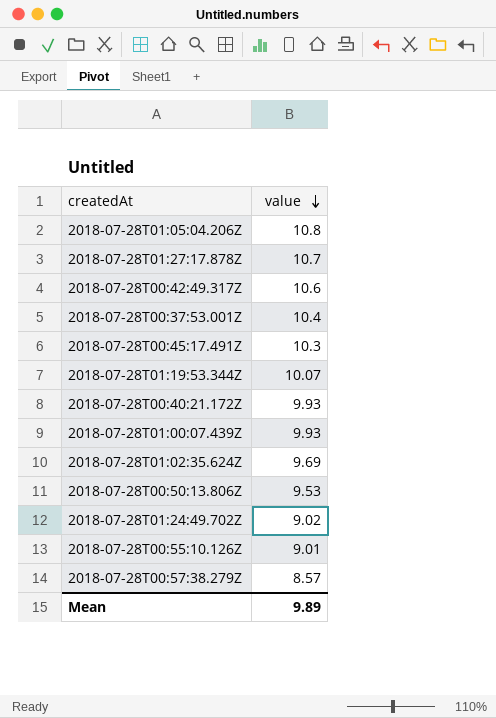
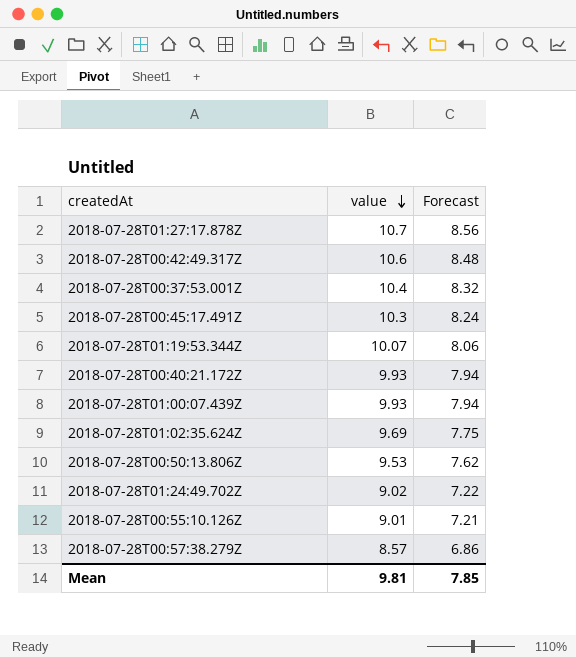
column Forecast | formula: none -> [value] * 0.8
row 2018-07-28T01:05:04.206Z: 10.8 -> none
Mean | value: 9.89 -> 9.81

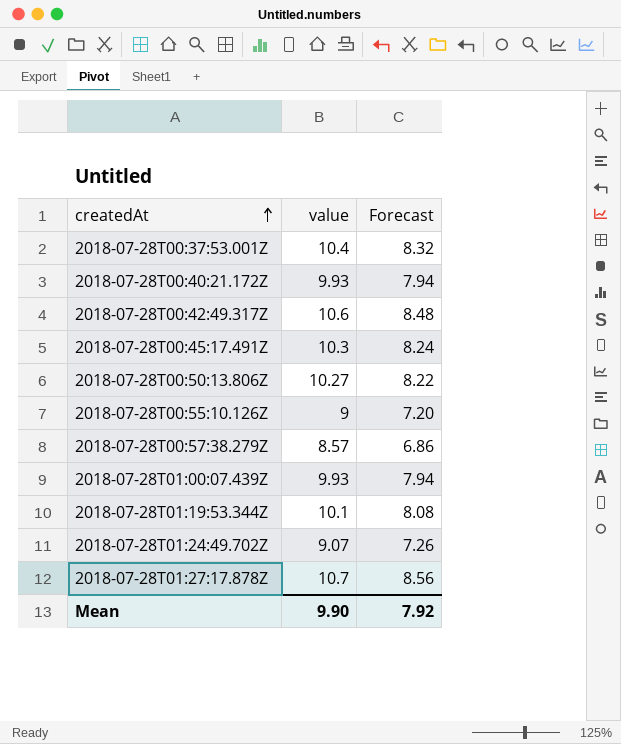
row order: value descending -> createdAt ascending
row 2018-07-28T01:02:35.624Z: 9.69 | 7.75 -> none
2018-07-28T00:50:13.806Z | value: 9.53 -> 10.27
2018-07-28T00:50:13.806Z | Forecast: 7.62 -> 8.22
2018-07-28T00:55:10.126Z | value: 9.01 -> 9
2018-07-28T00:55:10.126Z | Forecast: 7.21 -> 7.20
2018-07-28T01:19:53.344Z | value: 10.07 -> 10.1
2018-07-28T01:19:53.344Z | Forecast: 8.06 -> 8.08
2018-07-28T01:24:49.702Z | value: 9.02 -> 9.07
2018-07-28T01:24:49.702Z | Forecast: 7.22 -> 7.26
Mean | value: 9.81 -> 9.90
Mean | Forecast: 7.85 -> 7.92

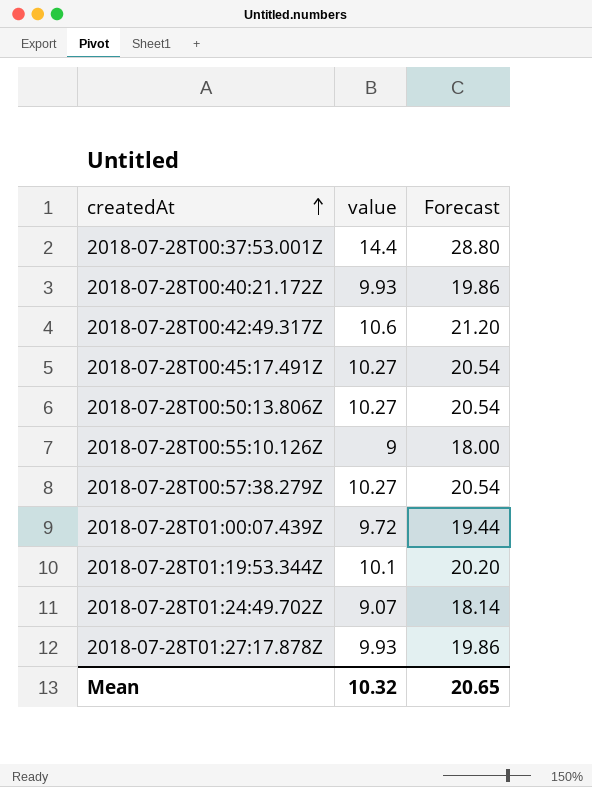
column Forecast | formula: [value] * 0.8 -> [value] * 2
2018-07-28T00:37:53.001Z | value: 10.4 -> 14.4
2018-07-28T00:45:17.491Z | value: 10.3 -> 10.27
2018-07-28T00:57:38.279Z | value: 8.57 -> 10.27
2018-07-28T01:00:07.439Z | value: 9.93 -> 9.72
2018-07-28T01:27:17.878Z | value: 10.7 -> 9.93
Mean | value: 9.90 -> 10.32
Mean | Forecast: 7.92 -> 20.65

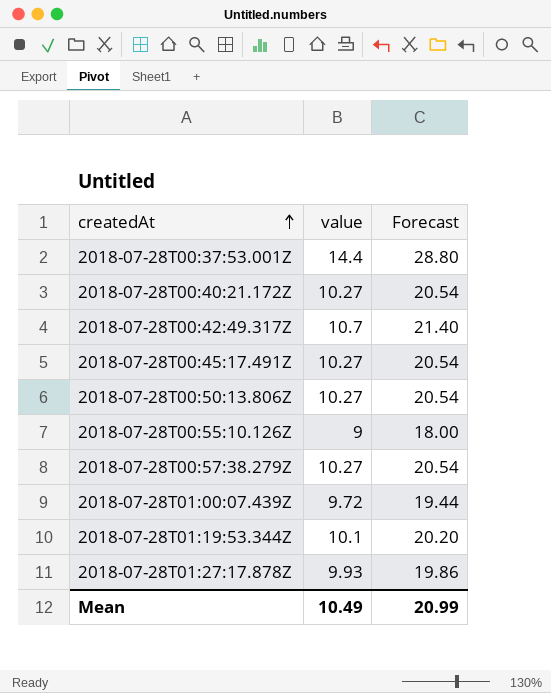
row 2018-07-28T01:24:49.702Z: 9.07 | 18.14 -> none
2018-07-28T00:40:21.172Z | value: 9.93 -> 10.27
2018-07-28T00:40:21.172Z | Forecast: 19.86 -> 20.54
2018-07-28T00:42:49.317Z | value: 10.6 -> 10.7
2018-07-28T00:42:49.317Z | Forecast: 21.20 -> 21.40
Mean | value: 10.32 -> 10.49
Mean | Forecast: 20.65 -> 20.99

